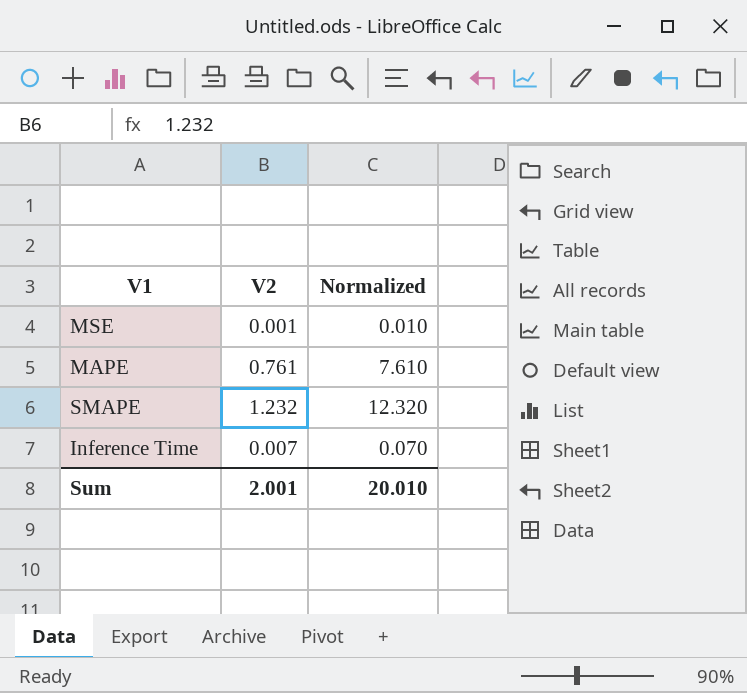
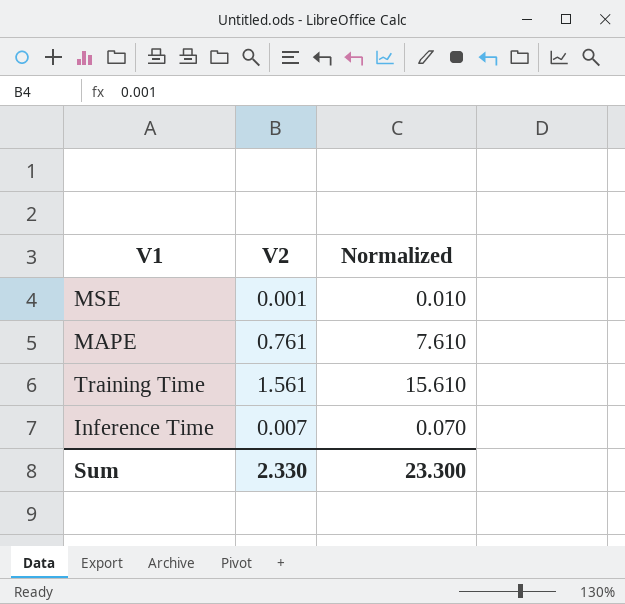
row SMAPE: 1.232 | 12.320 -> none
row Training Time: none -> 1.561 | 15.610
Sum | V2: 2.001 -> 2.330
Sum | Normalized: 20.010 -> 23.300

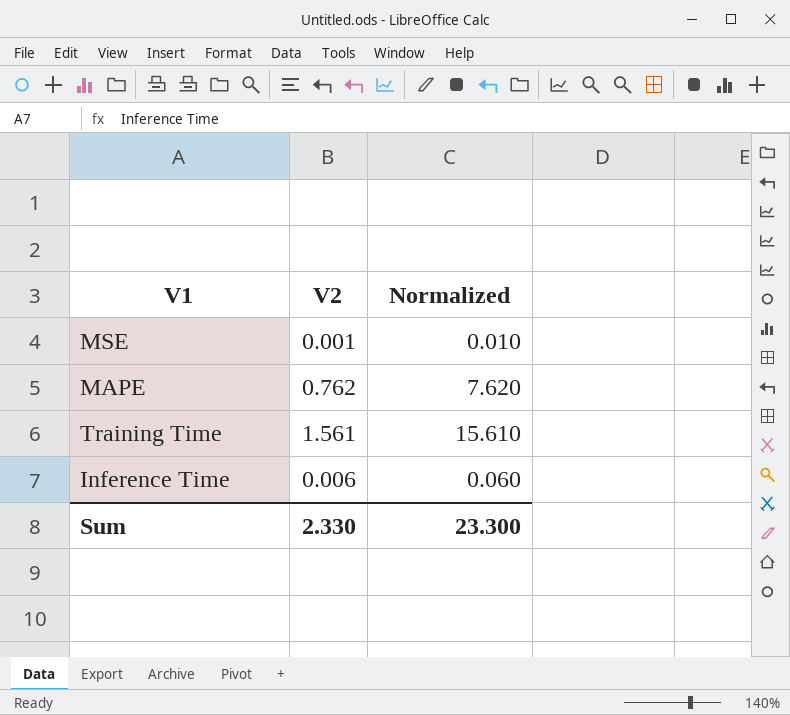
MAPE | V2: 0.761 -> 0.762
MAPE | Normalized: 7.610 -> 7.620
Inference Time | V2: 0.007 -> 0.006
Inference Time | Normalized: 0.070 -> 0.060

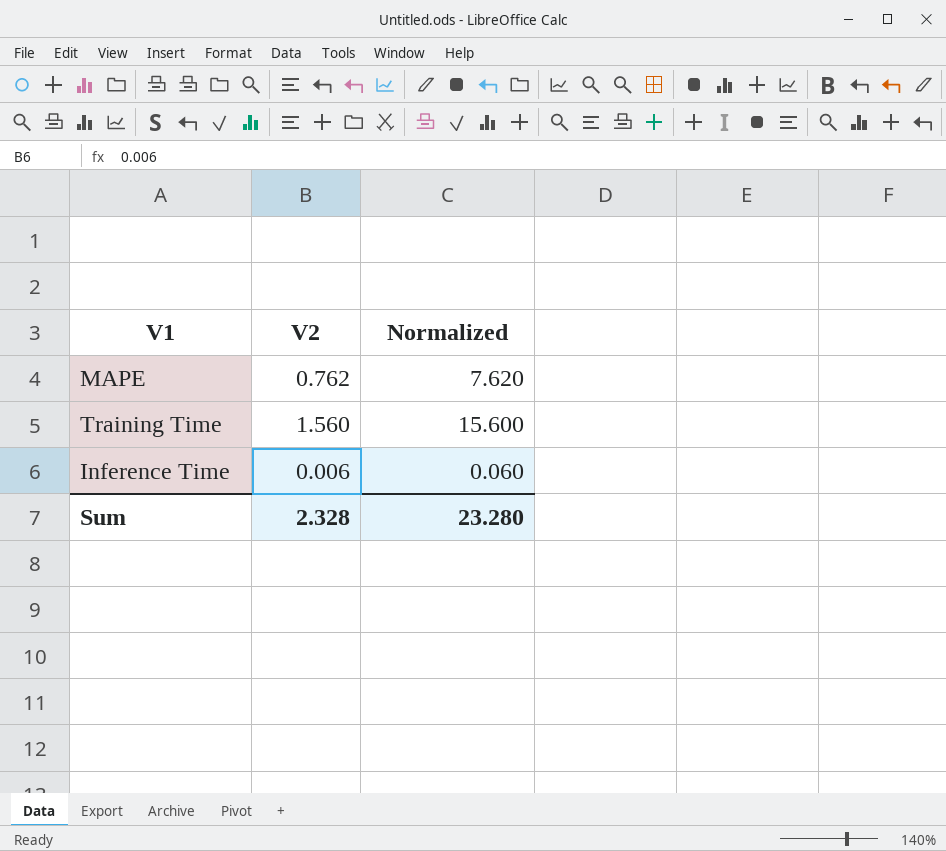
row MSE: 0.001 | 0.010 -> none
Training Time | V2: 1.561 -> 1.560
Training Time | Normalized: 15.610 -> 15.600
Sum | V2: 2.330 -> 2.328
Sum | Normalized: 23.300 -> 23.280

